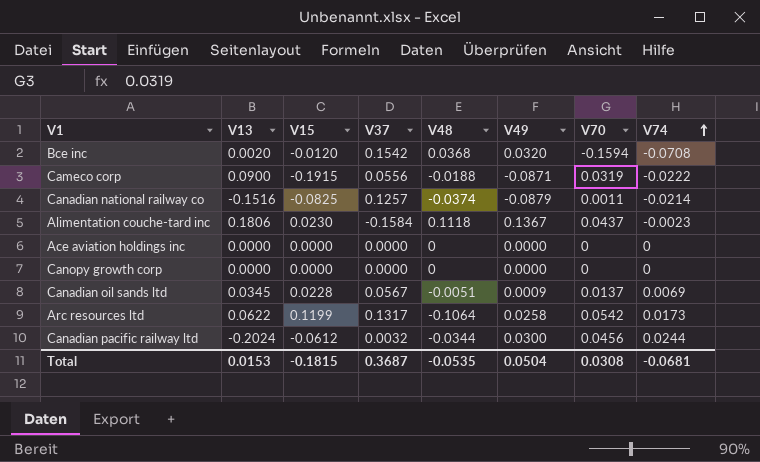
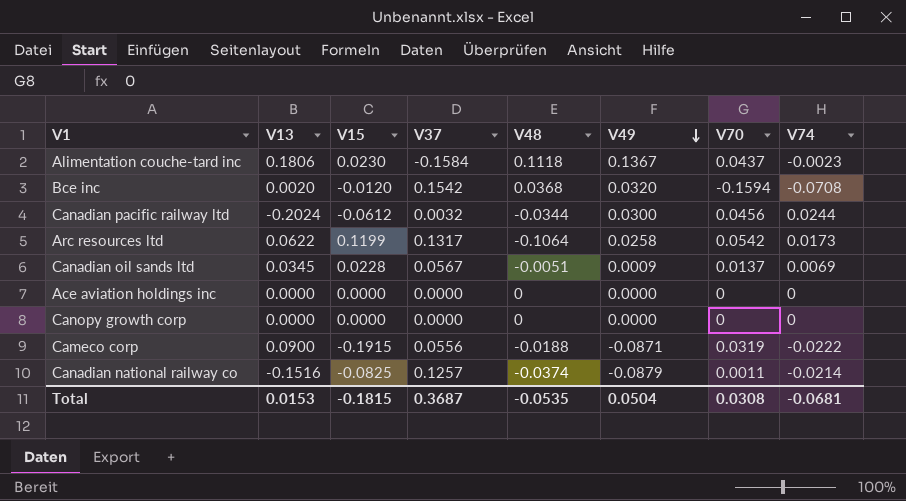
row order: V74 ascending -> V49 descending

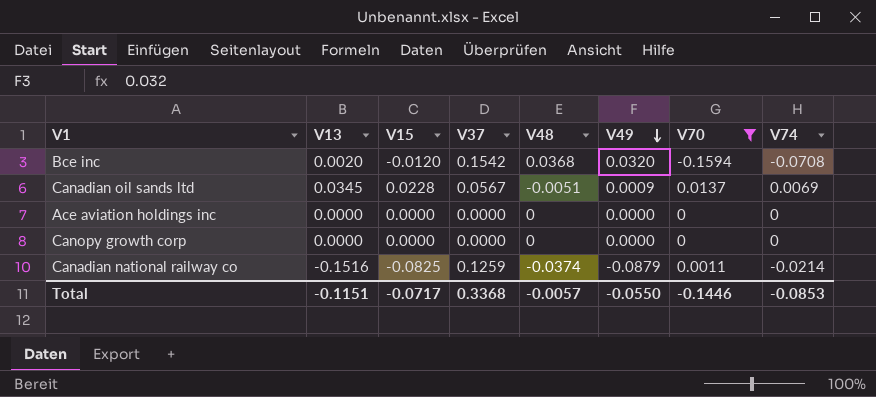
filter: none -> V70 <= 0.0137
Canadian national railway co | V37: 0.1257 -> 0.1259
Total | V13: 0.0153 -> -0.1151
Total | V15: -0.1815 -> -0.0717
Total | V37: 0.3687 -> 0.3368
Total | V48: -0.0535 -> -0.0057
Total | V49: 0.0504 -> -0.0550
Total | V70: 0.0308 -> -0.1446
Total | V74: -0.0681 -> -0.0853

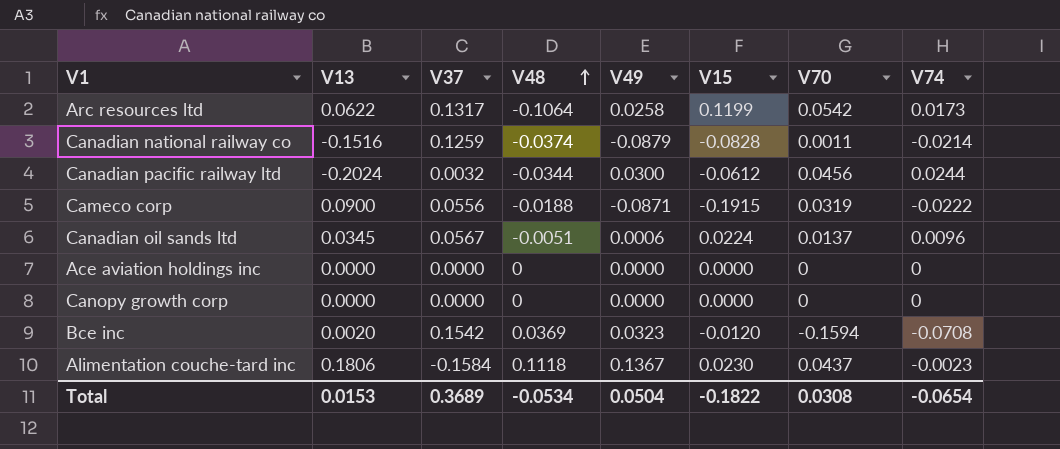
filter: V70 <= 0.0137 -> none
row order: V49 descending -> V48 ascending
column V15 | position: 3 -> 6
Canadian national railway co | V15: -0.0825 -> -0.0828
Canadian oil sands ltd | V49: 0.0009 -> 0.0006
Canadian oil sands ltd | V15: 0.0228 -> 0.0224
Canadian oil sands ltd | V74: 0.0069 -> 0.0096
Bce inc | V48: 0.0368 -> 0.0369
Bce inc | V49: 0.0320 -> 0.0323
Total | V13: -0.1151 -> 0.0153
Total | V37: 0.3368 -> 0.3689
Total | V48: -0.0057 -> -0.0534
Total | V49: -0.0550 -> 0.0504
Total | V15: -0.0717 -> -0.1822
Total | V70: -0.1446 -> 0.0308
Total | V74: -0.0853 -> -0.0654

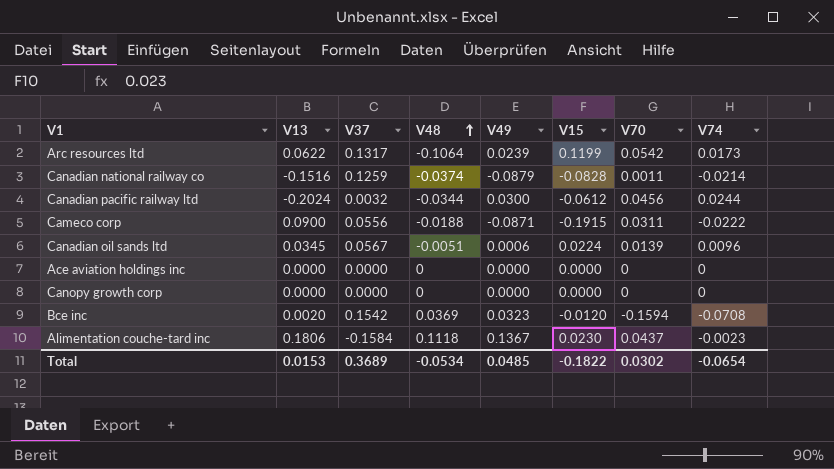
Arc resources ltd | V49: 0.0258 -> 0.0239
Cameco corp | V70: 0.0319 -> 0.0311
Canadian oil sands ltd | V70: 0.0137 -> 0.0139
Total | V49: 0.0504 -> 0.0485
Total | V70: 0.0308 -> 0.0302

